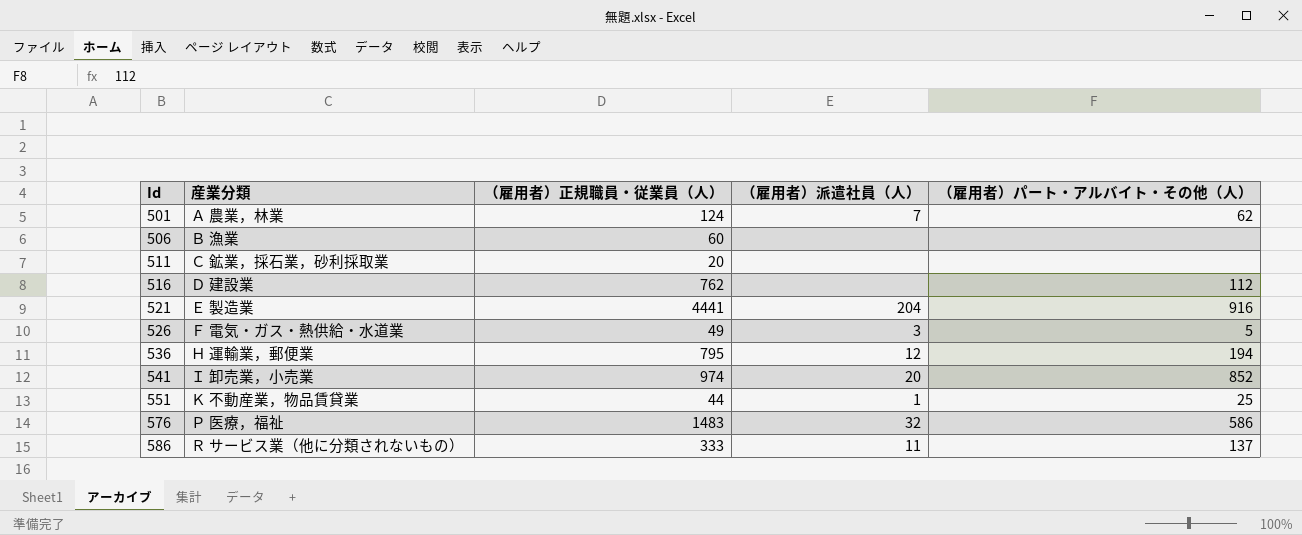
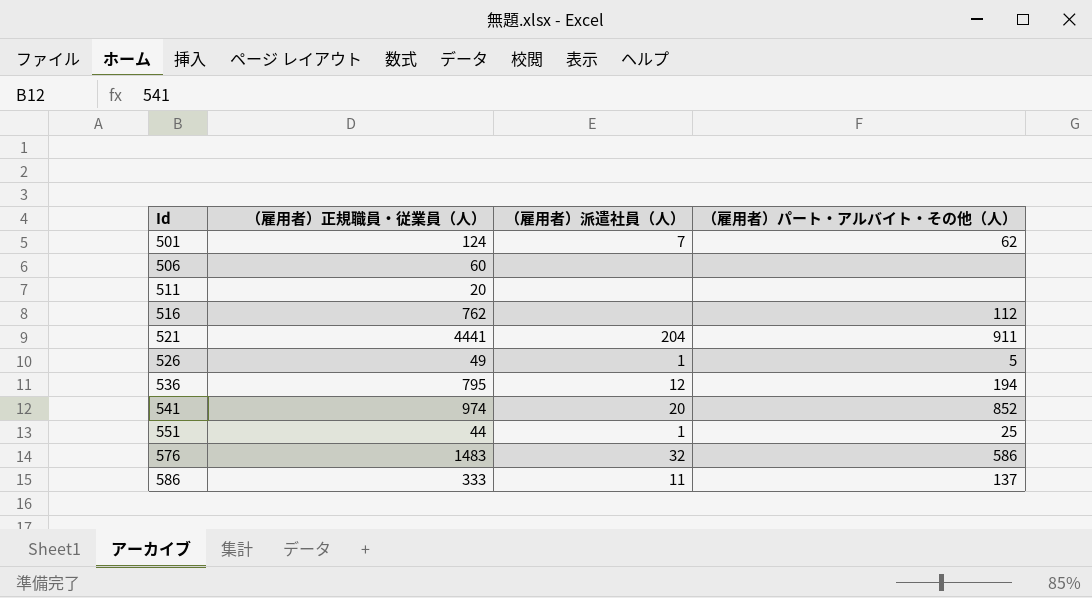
column 産業分類 | position: 2 -> none
521 | （雇用者）パート・アルバイト・その他（人）: 916 -> 911
526 | （雇用者）派遣社員（人）: 3 -> 1

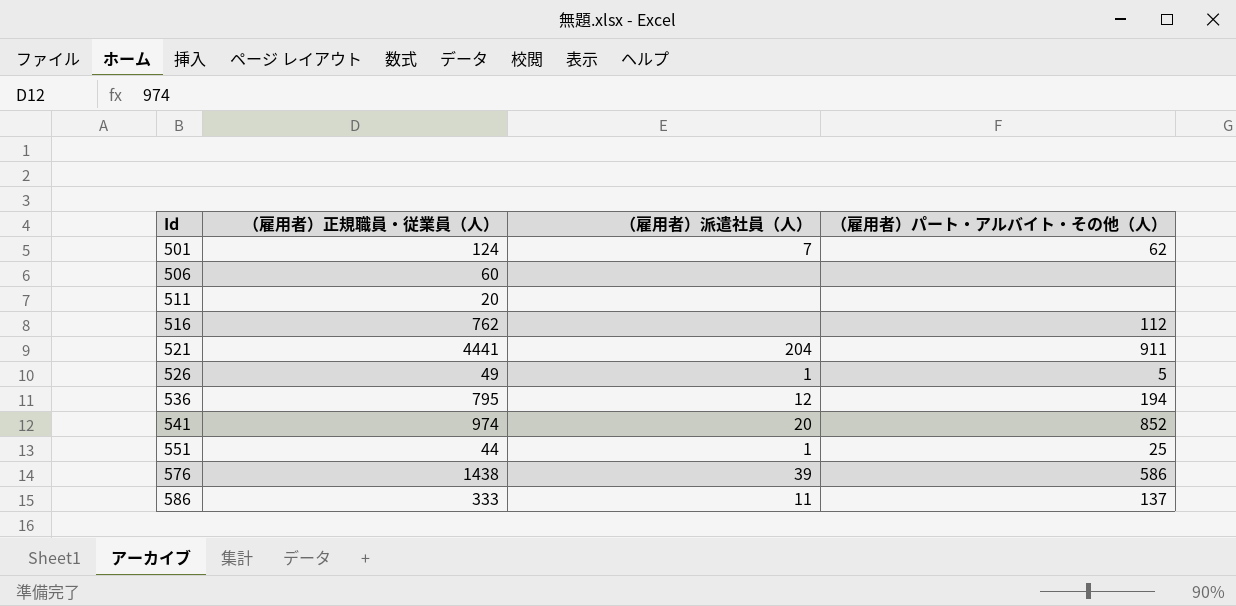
576 | （雇用者）正規職員・従業員（人）: 1483 -> 1438
576 | （雇用者）派遣社員（人）: 32 -> 39

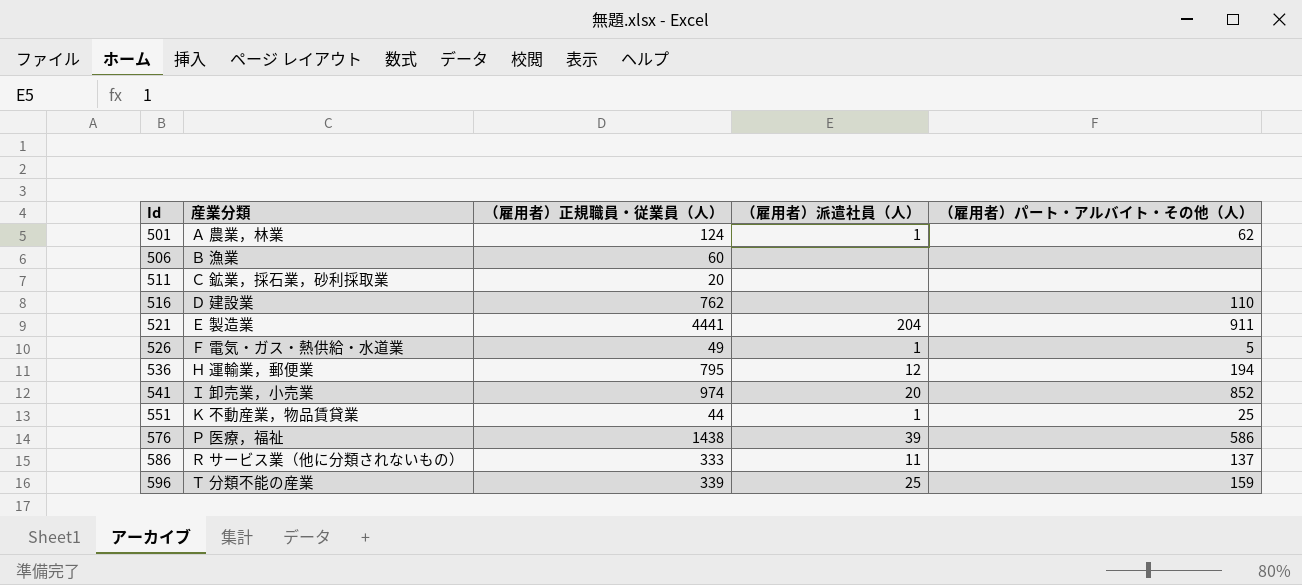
column 産業分類 | position: none -> 2
501 | （雇用者）派遣社員（人）: 7 -> 1
516 | （雇用者）パート・アルバイト・その他（人）: 112 -> 110
row 596: none -> Ｔ 分類不能の産業 | 339 | 25 | 159

